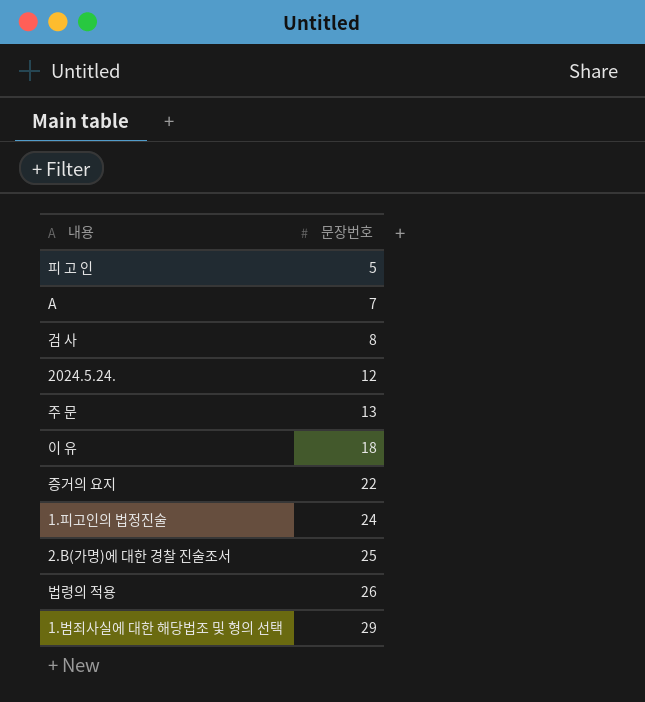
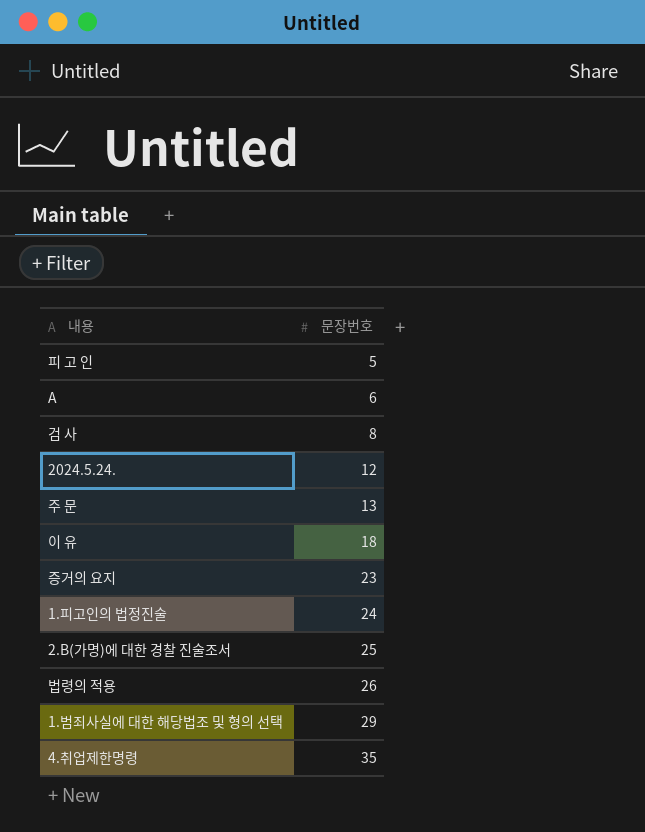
A | 문장번호: 7 -> 6
증거의 요지 | 문장번호: 22 -> 23
row 4.취업제한명령: none -> 35

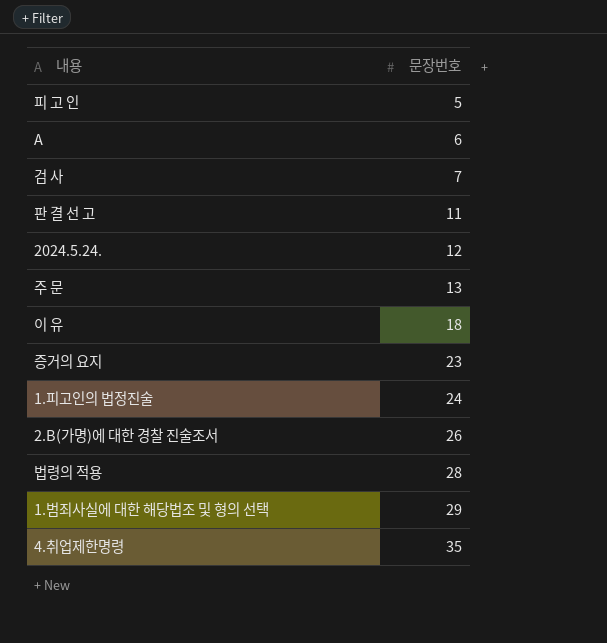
검 사 | 문장번호: 8 -> 7
row 판 결 선 고: none -> 11
2.B(가명)에 대한 경찰 진술조서 | 문장번호: 25 -> 26
법령의 적용 | 문장번호: 26 -> 28

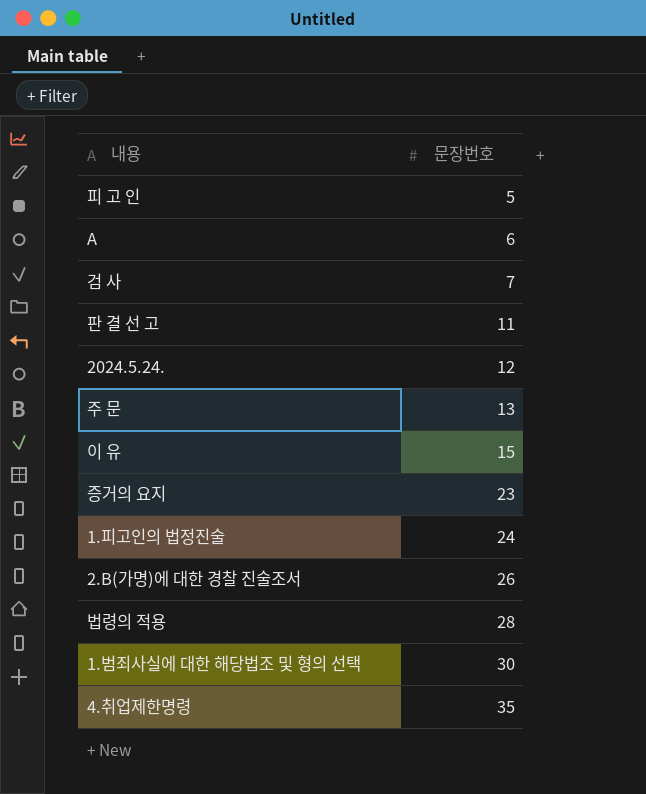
이 유 | 문장번호: 18 -> 15
1.범죄사실에 대한 해당법조 및 형의 선택 | 문장번호: 29 -> 30

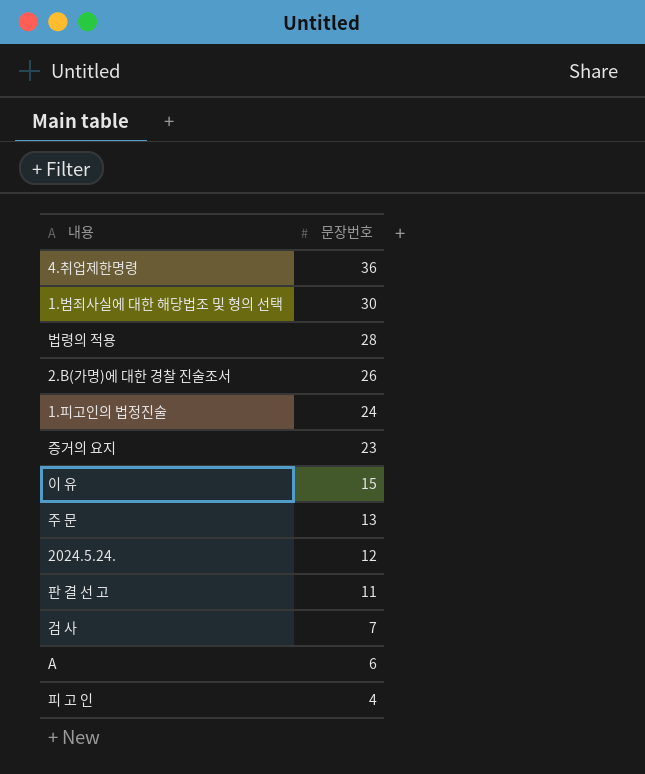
row order: 문장번호 ascending -> 문장번호 descending
4.취업제한명령 | 문장번호: 35 -> 36
피 고 인 | 문장번호: 5 -> 4

